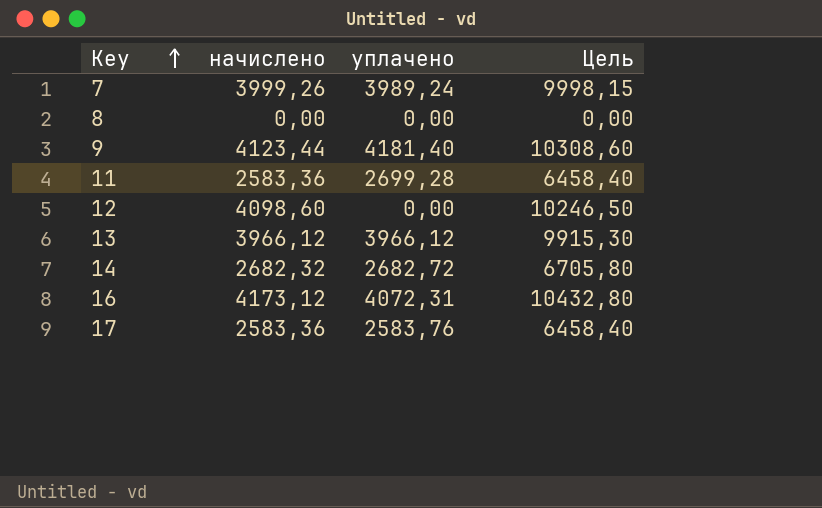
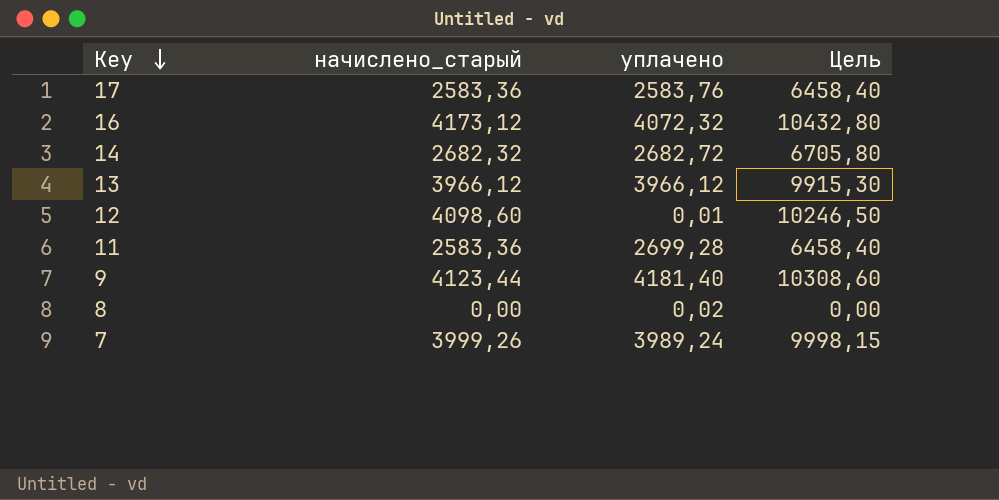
row order: Key ascending -> Key descending
column name: начислено -> начислено_старый
16 | уплачено: 4072,31 -> 4072,32
12 | уплачено: 0,00 -> 0,01
8 | уплачено: 0,00 -> 0,02

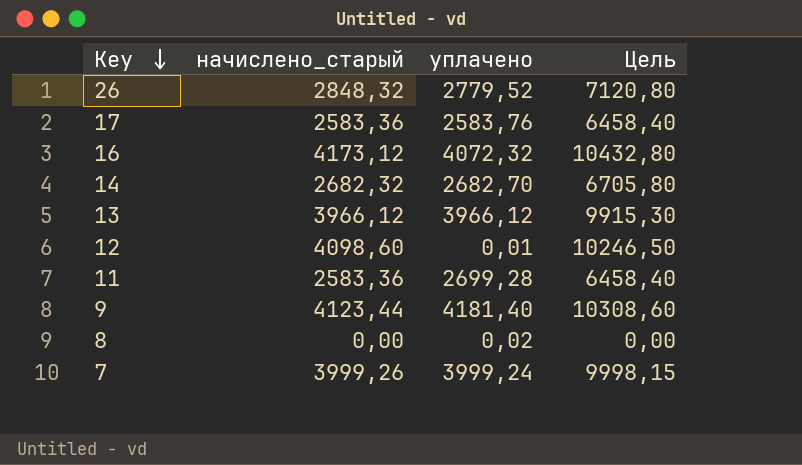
row 26: none -> 2848,32 | 2779,52 | 7120,80
14 | уплачено: 2682,72 -> 2682,70
7 | уплачено: 3989,24 -> 3999,24

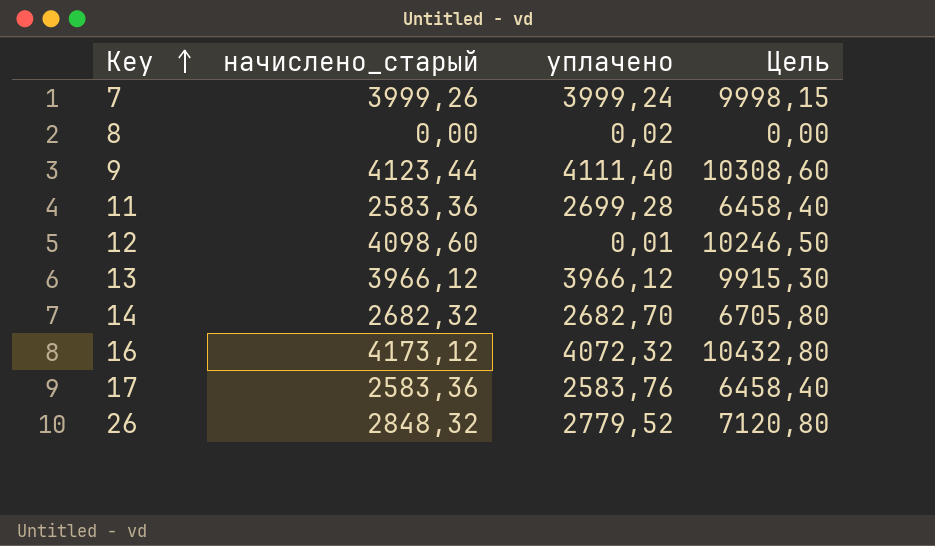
row order: Key descending -> Key ascending
9 | уплачено: 4181,40 -> 4111,40

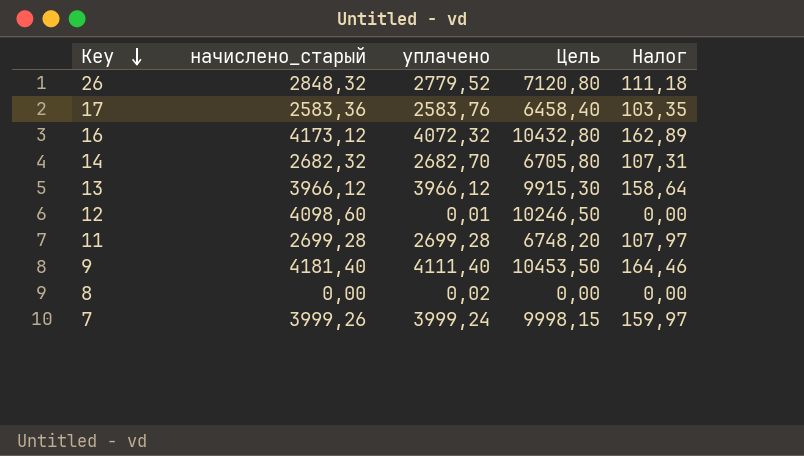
row order: Key ascending -> Key descending
column Налог | formula: none -> [уплачено] * 0,04
11 | начислено_старый: 2583,36 -> 2699,28
11 | Цель: 6458,40 -> 6748,20
9 | начислено_старый: 4123,44 -> 4181,40
9 | Цель: 10308,60 -> 10453,50

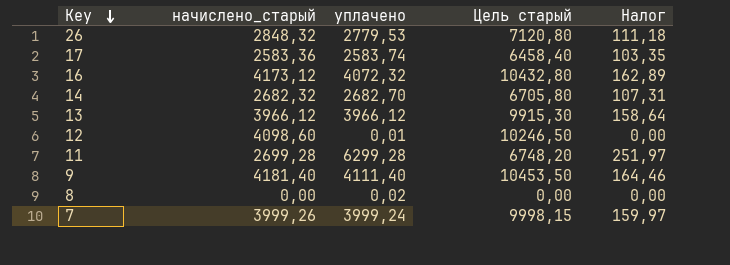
column name: Цель -> Цель старый
26 | уплачено: 2779,52 -> 2779,53
17 | уплачено: 2583,76 -> 2583,74
11 | уплачено: 2699,28 -> 6299,28
11 | Налог: 107,97 -> 251,97

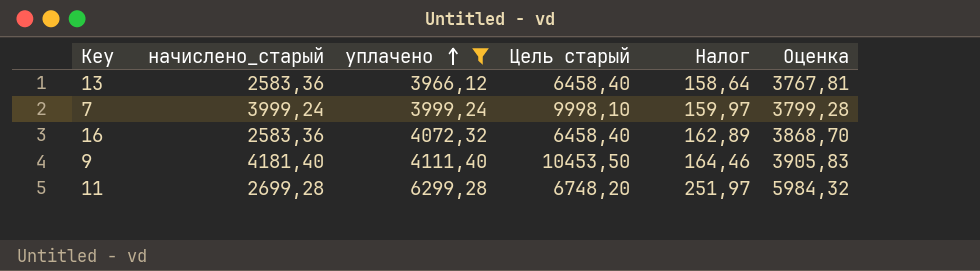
filter: none -> уплачено >= 3966,12
row order: Key descending -> уплачено ascending
column Оценка | formula: none -> [уплачено] * 0,95
13 | начислено_старый: 3966,12 -> 2583,36
13 | Цель старый: 9915,30 -> 6458,40
7 | начислено_старый: 3999,26 -> 3999,24
7 | Цель старый: 9998,15 -> 9998,10
16 | начислено_старый: 4173,12 -> 2583,36
16 | Цель старый: 10432,80 -> 6458,40

